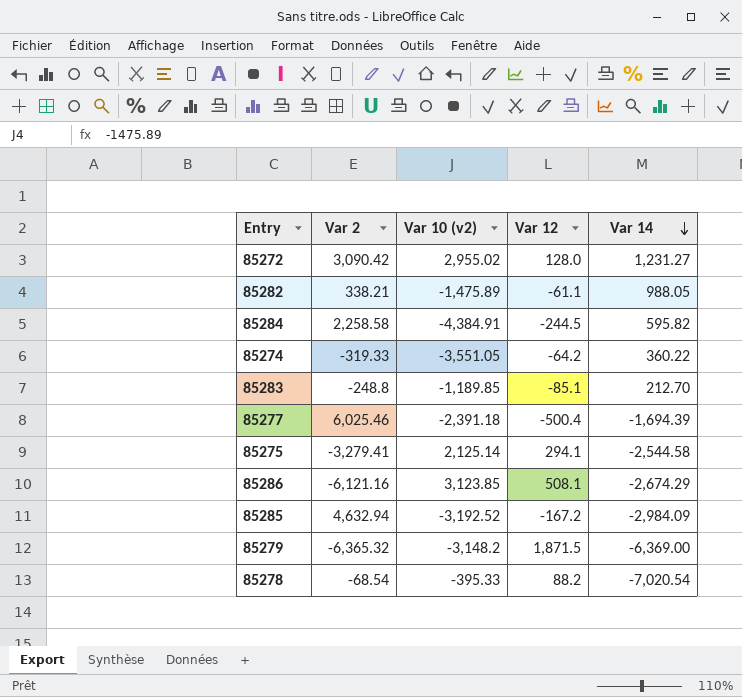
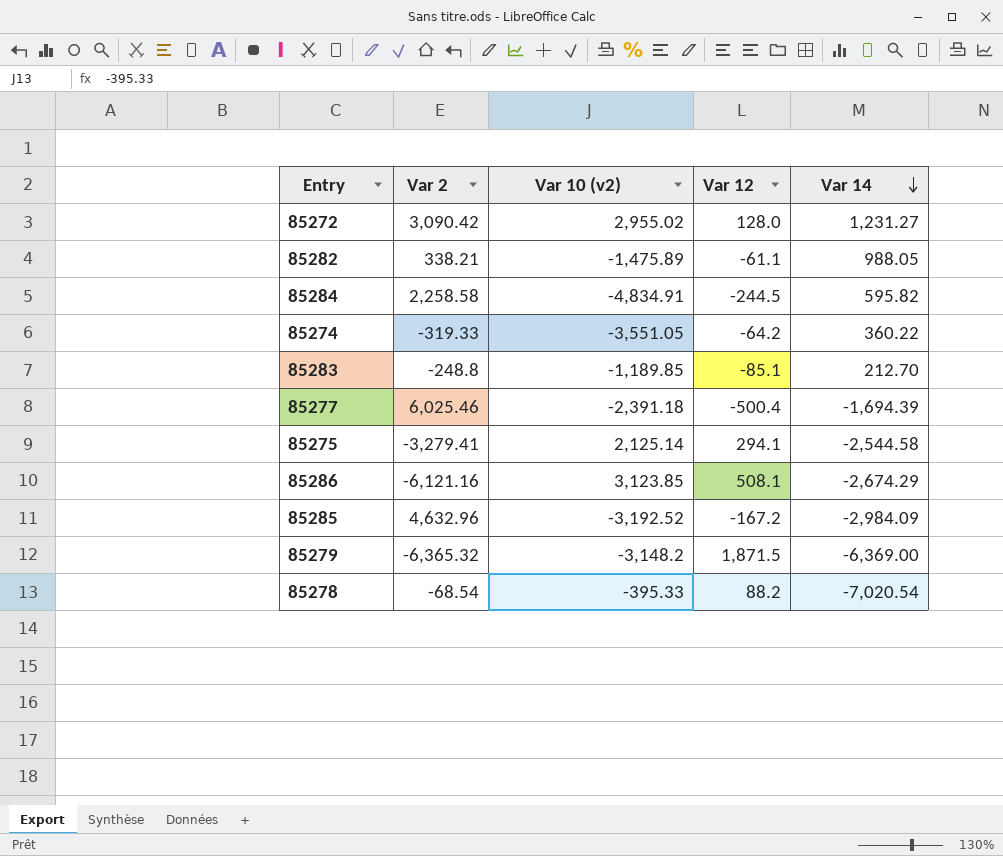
85284 | Var 10 (v2): -4,384.91 -> -4,834.91
85285 | Var 2: 4,632.94 -> 4,632.96

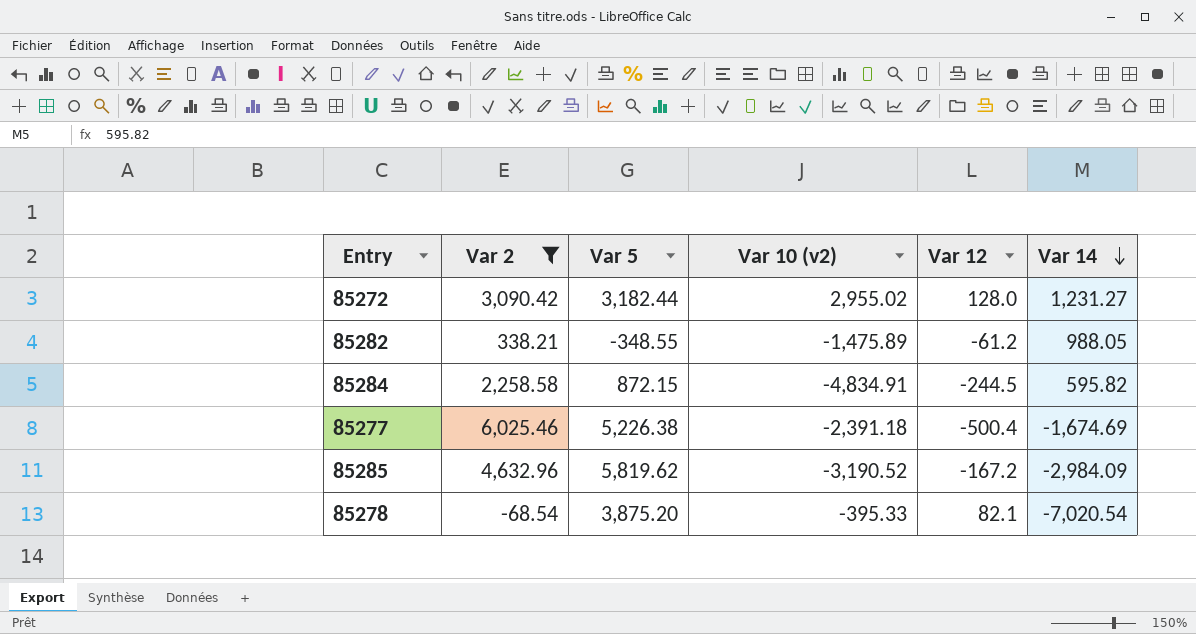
filter: none -> Var 2 >= -68.54
column Var 5 | position: none -> 3
85282 | Var 12: -61.1 -> -61.2
85277 | Var 14: -1,694.39 -> -1,674.69
85285 | Var 10 (v2): -3,192.52 -> -3,190.52
85278 | Var 12: 88.2 -> 82.1

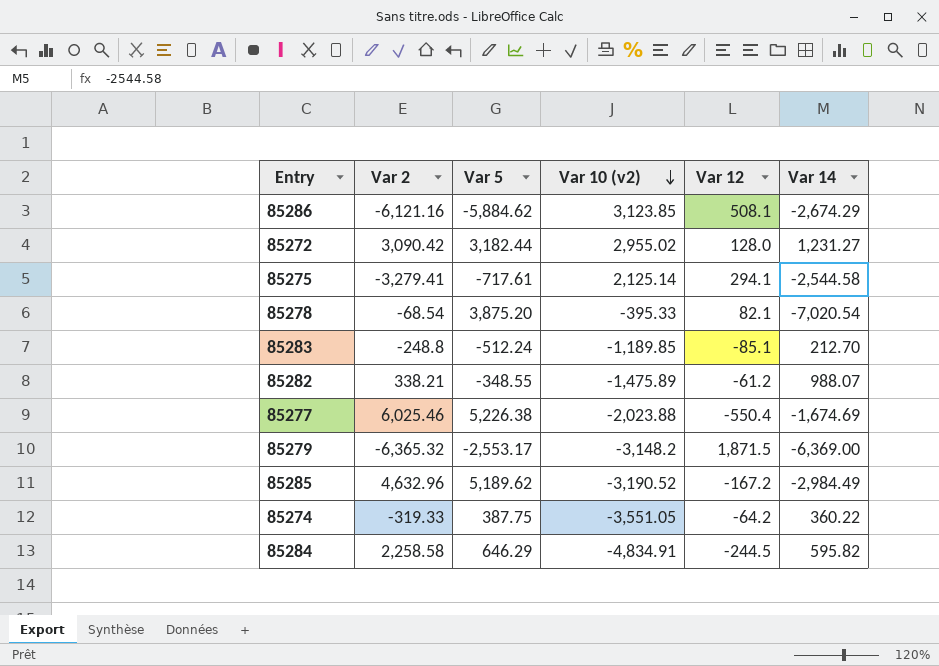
filter: Var 2 >= -68.54 -> none
row order: Var 14 descending -> Var 10 (v2) descending
85282 | Var 14: 988.05 -> 988.07
85277 | Var 10 (v2): -2,391.18 -> -2,023.88
85277 | Var 12: -500.4 -> -550.4
85285 | Var 5: 5,819.62 -> 5,189.62
85285 | Var 14: -2,984.09 -> -2,984.49
85284 | Var 5: 872.15 -> 646.29

